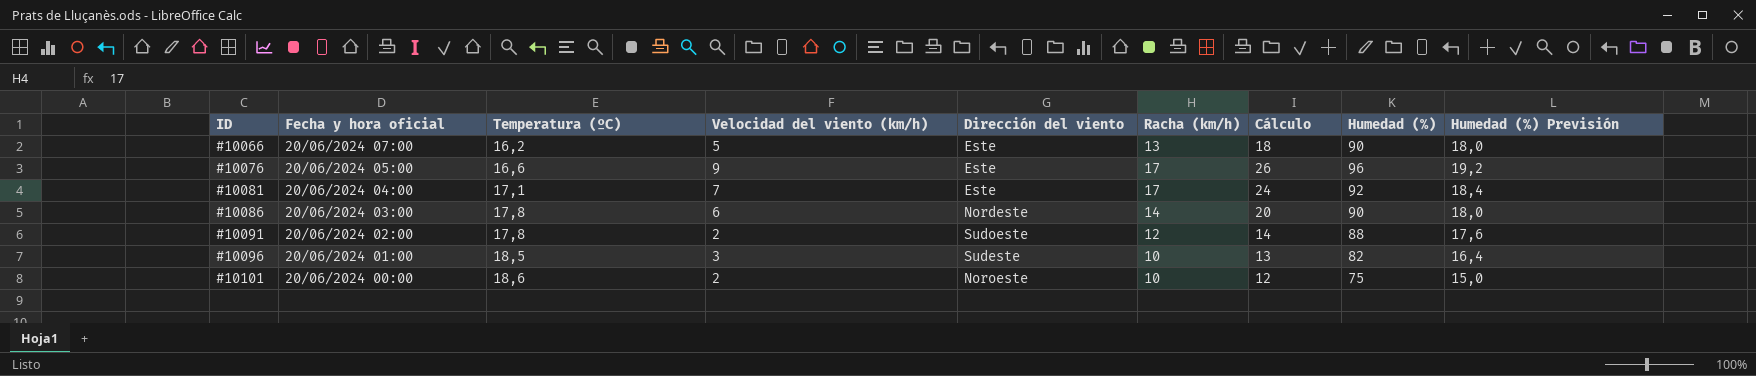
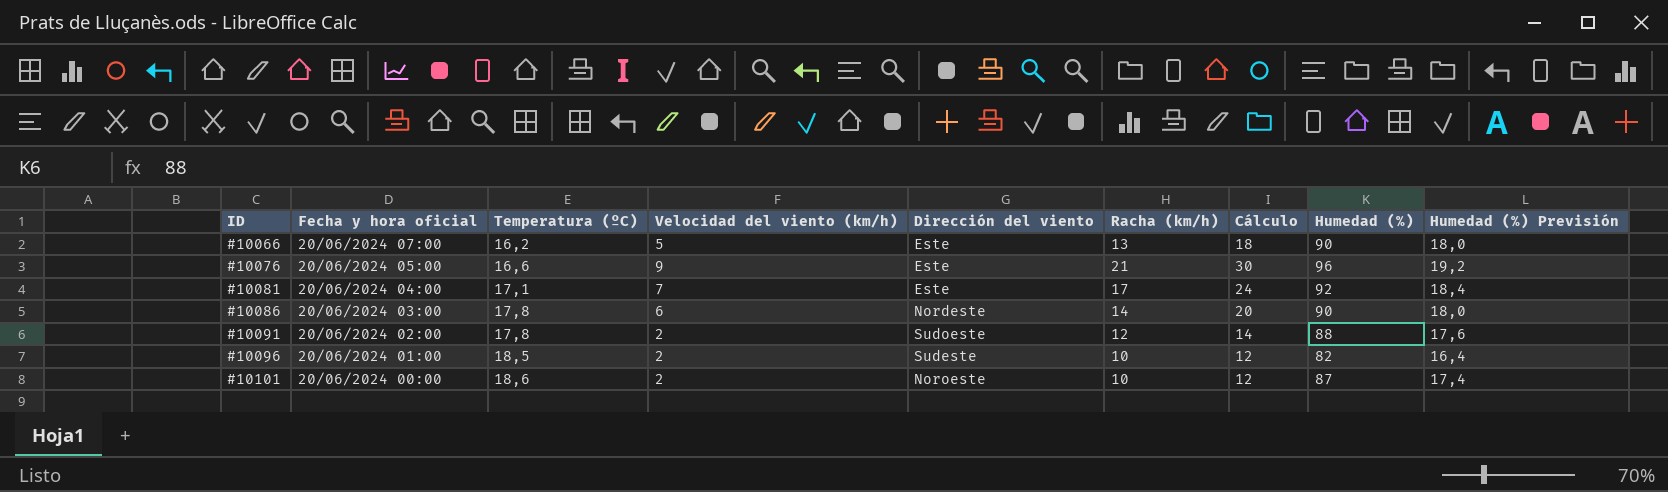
#10076 | Racha (km/h): 17 -> 21
#10076 | Cálculo: 26 -> 30
#10096 | Velocidad del viento (km/h): 3 -> 2
#10096 | Cálculo: 13 -> 12
#10101 | Humedad (%): 75 -> 87
#10101 | Humedad (%) Previsión: 15,0 -> 17,4

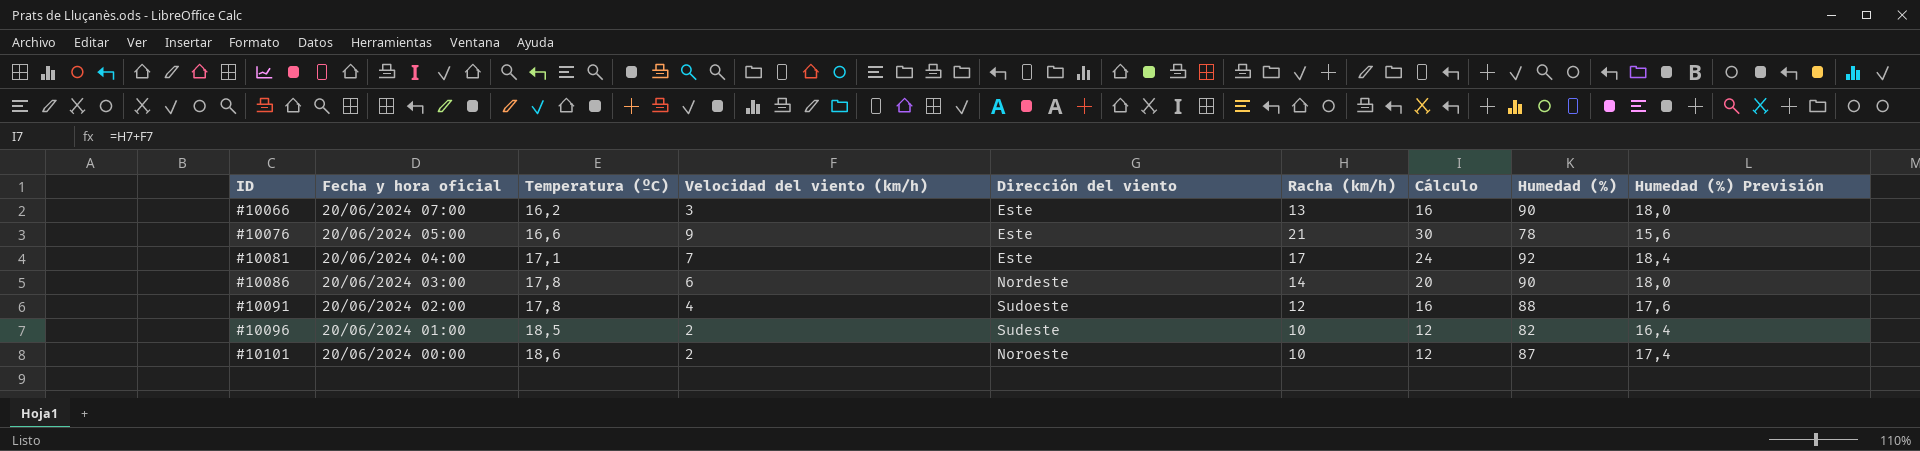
#10066 | Velocidad del viento (km/h): 5 -> 3
#10066 | Cálculo: 18 -> 16
#10076 | Humedad (%): 96 -> 78
#10076 | Humedad (%) Previsión: 19,2 -> 15,6
#10091 | Velocidad del viento (km/h): 2 -> 4
#10091 | Cálculo: 14 -> 16

